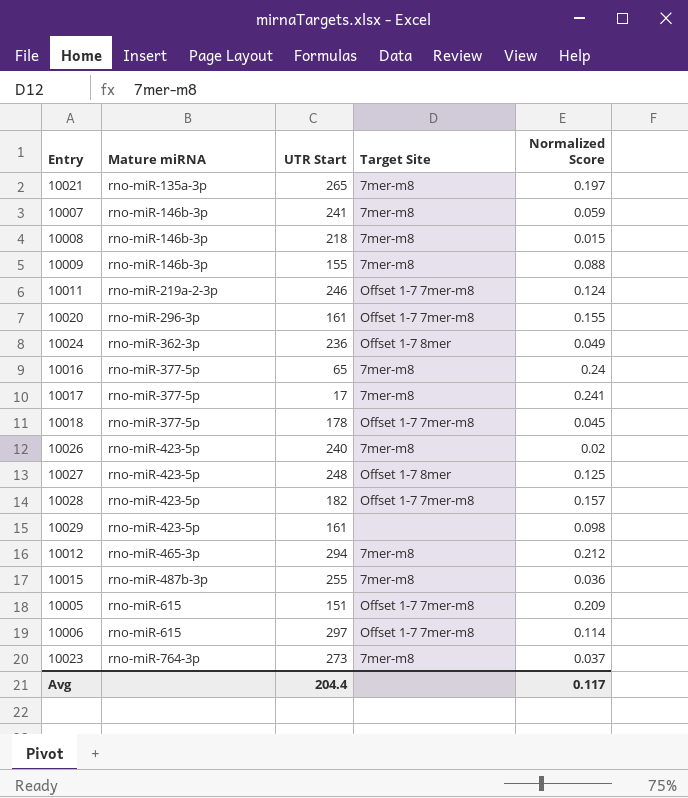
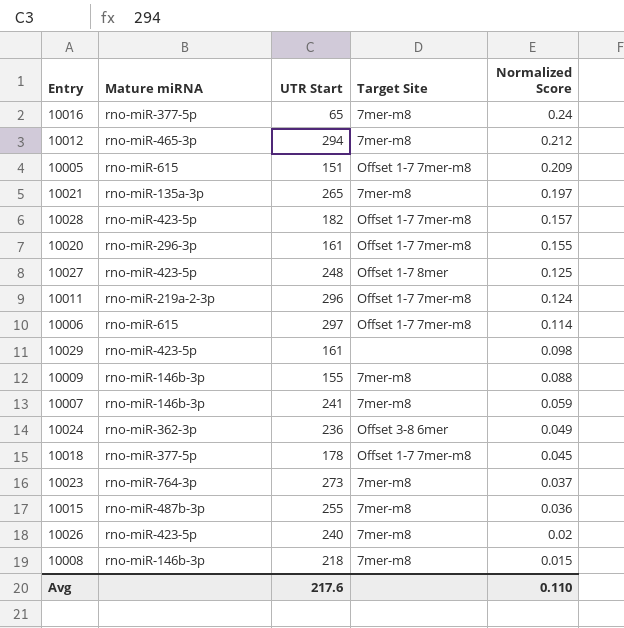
row order: Mature miRNA ascending -> Normalized Score descending
row 10017: rno-miR-377-5p | 17 | 7mer-m8 | 0.241 -> none
10011 | UTR Start: 246 -> 296
10024 | Target Site: Offset 1-7 8mer -> Offset 3-8 6mer
Avg | UTR Start: 204.4 -> 217.6
Avg | Normalized Score: 0.117 -> 0.110

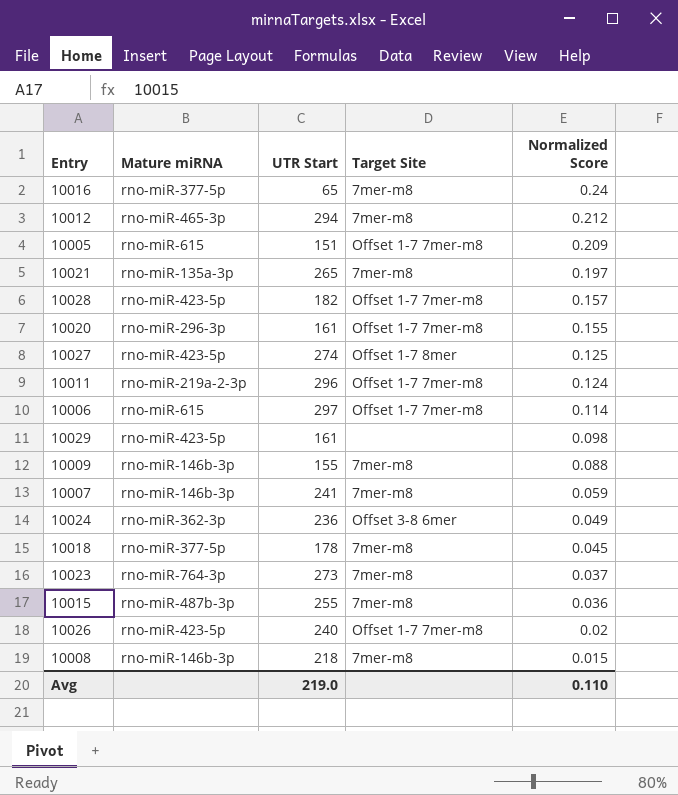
10027 | UTR Start: 248 -> 274
10018 | Target Site: Offset 1-7 7mer-m8 -> 7mer-m8
10026 | Target Site: 7mer-m8 -> Offset 1-7 7mer-m8
Avg | UTR Start: 217.6 -> 219.0

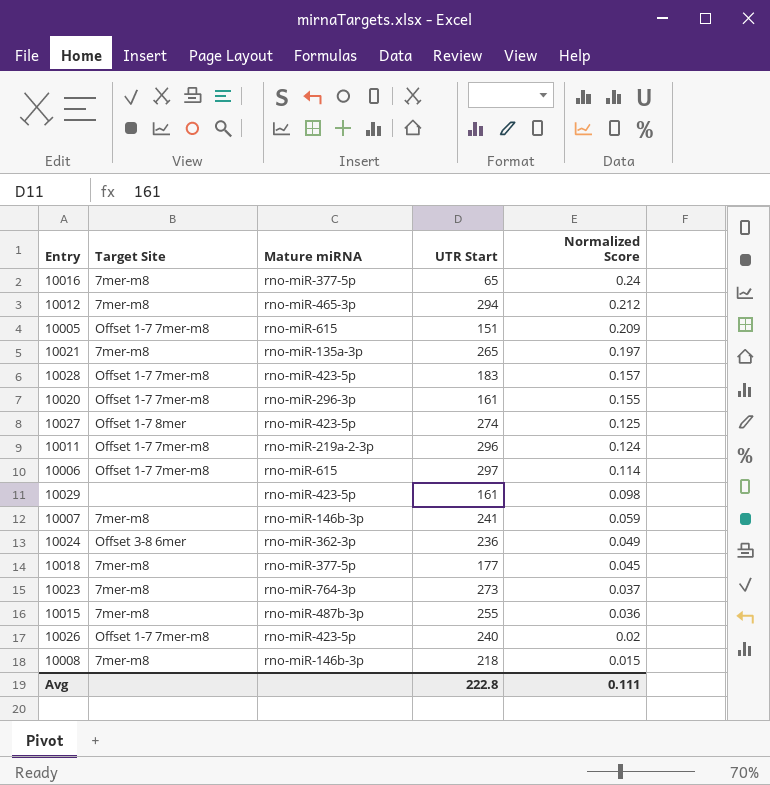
column Target Site | position: 4 -> 2
row 10009: rno-miR-146b-3p | 155 | 7mer-m8 | 0.088 -> none
10028 | UTR Start: 182 -> 183
10018 | UTR Start: 178 -> 177
Avg | UTR Start: 219.0 -> 222.8
Avg | Normalized Score: 0.110 -> 0.111

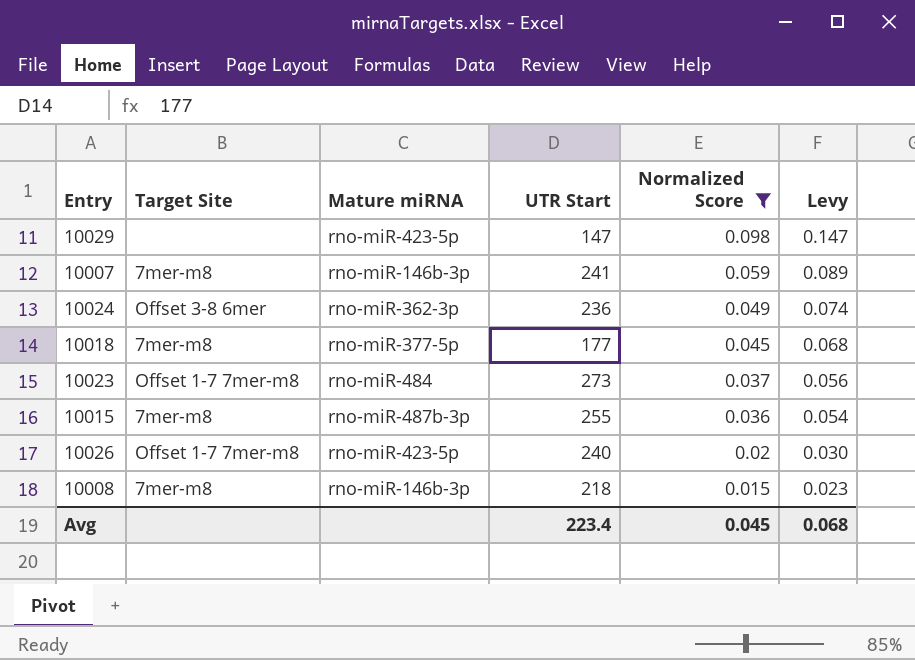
filter: none -> Normalized Score <= 0.098
column Levy | formula: none -> [Normalized Score] * 1.5
10029 | UTR Start: 161 -> 147
10023 | Target Site: 7mer-m8 -> Offset 1-7 7mer-m8
10023 | Mature miRNA: rno-miR-764-3p -> rno-miR-484
Avg | UTR Start: 222.8 -> 223.4
Avg | Normalized Score: 0.111 -> 0.045

